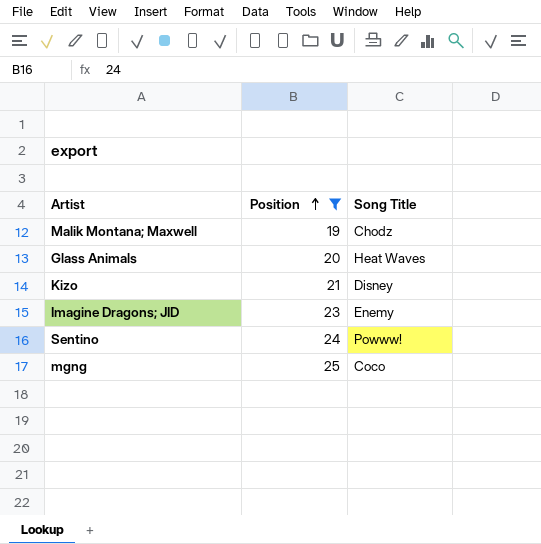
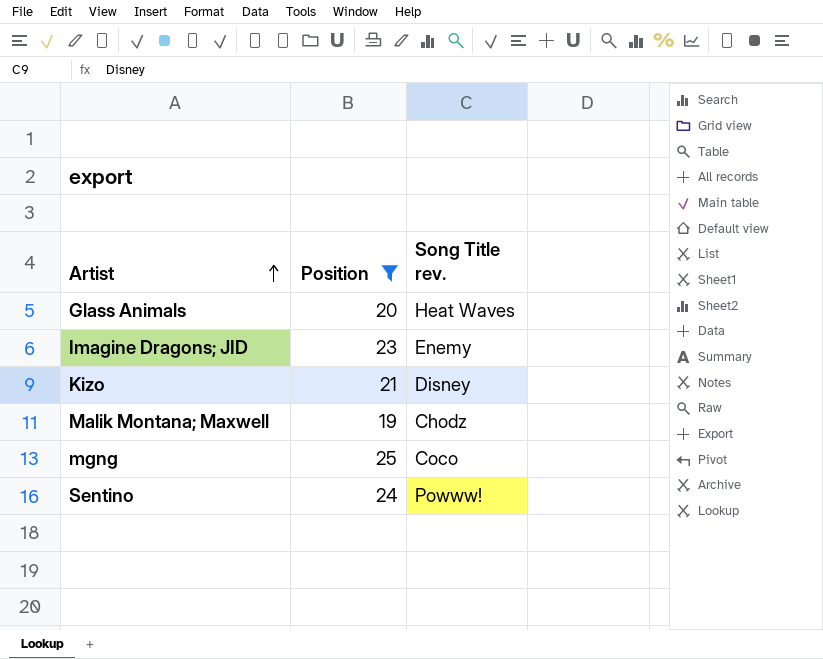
row order: Position ascending -> Artist ascending
column name: Song Title -> Song Title rev.

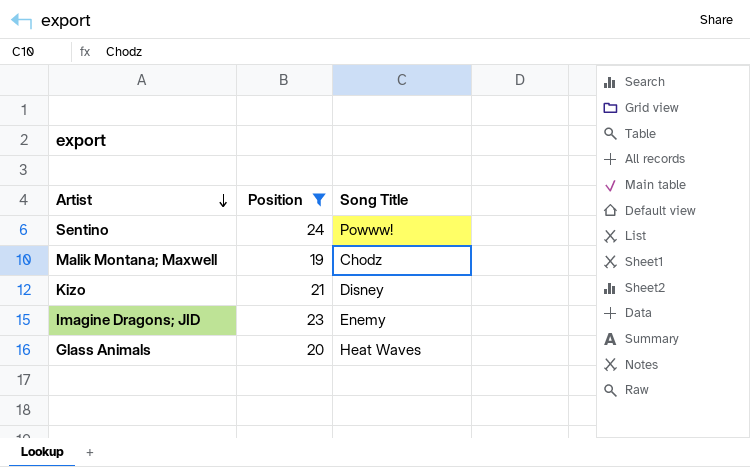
row order: Artist ascending -> Artist descending
column name: Song Title rev. -> Song Title
row mgng: 25 | Coco -> none

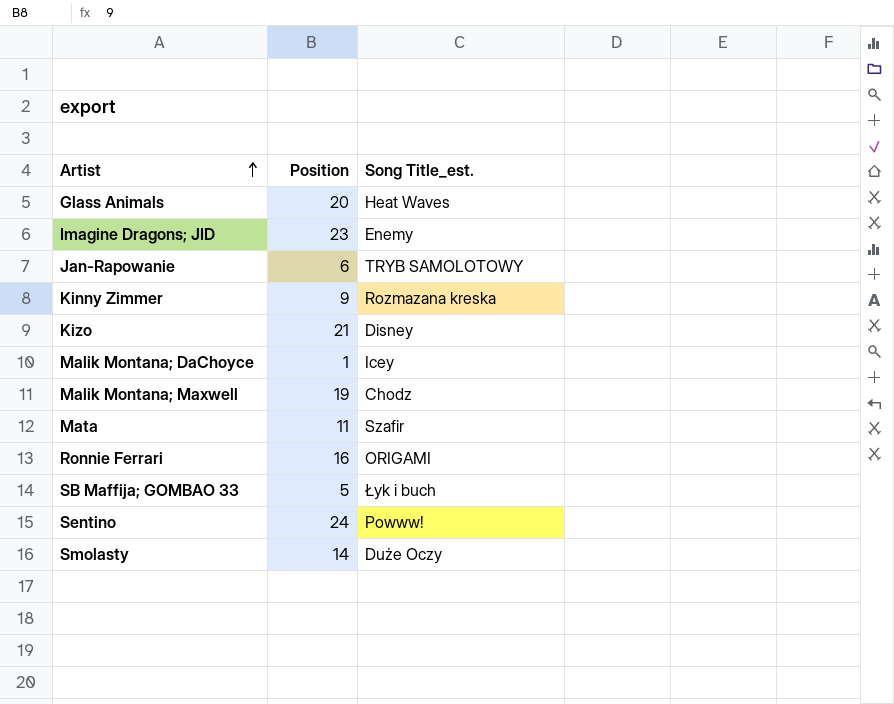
filter: Position >= 19 -> none
row order: Artist descending -> Artist ascending
column name: Song Title -> Song Title_est.

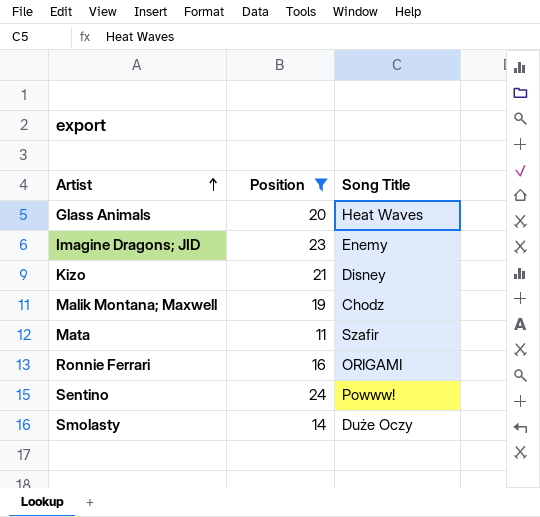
filter: none -> Position >= 11
column name: Song Title_est. -> Song Title

